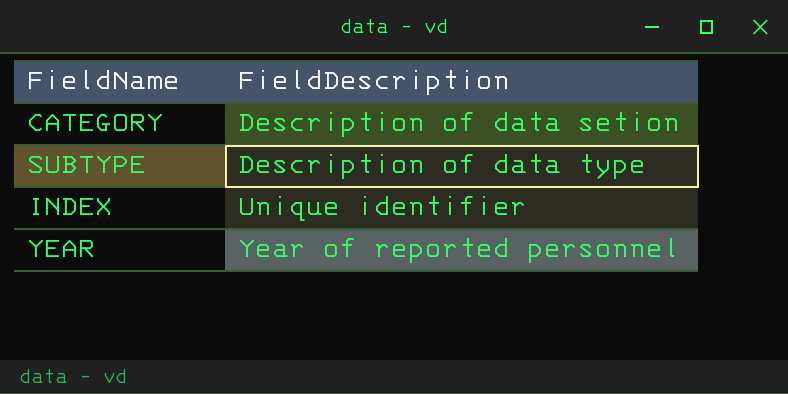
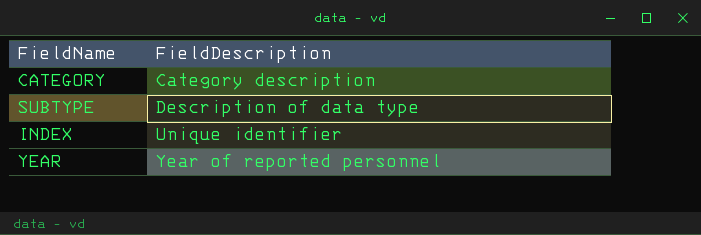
CATEGORY | FieldDescription: Description of data setion -> Category description

